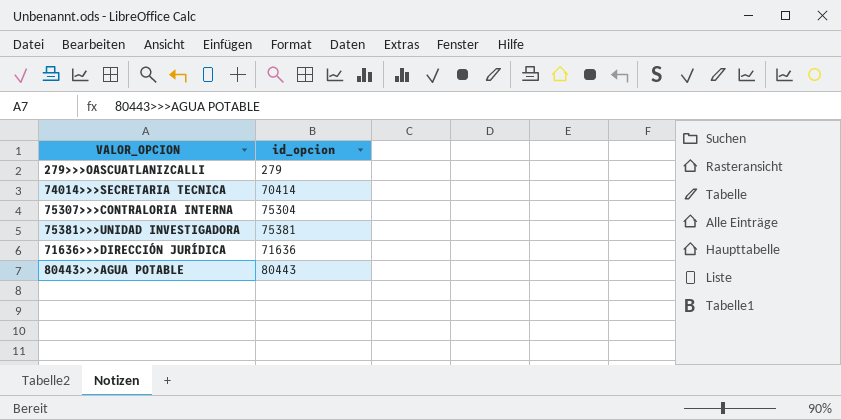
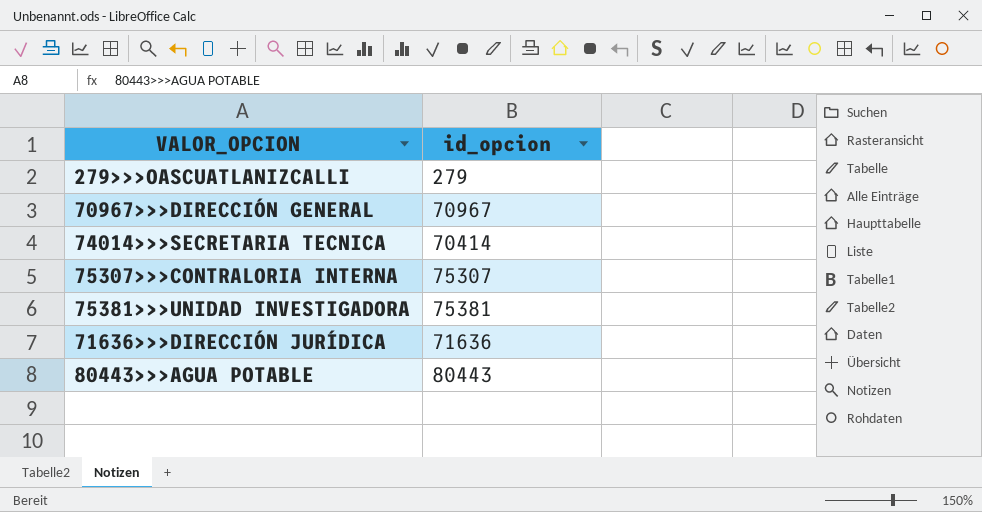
row 70967>>>DIRECCIÓN GENERAL: none -> 70967
75307>>>CONTRALORIA INTERNA | id_opcion: 75304 -> 75307

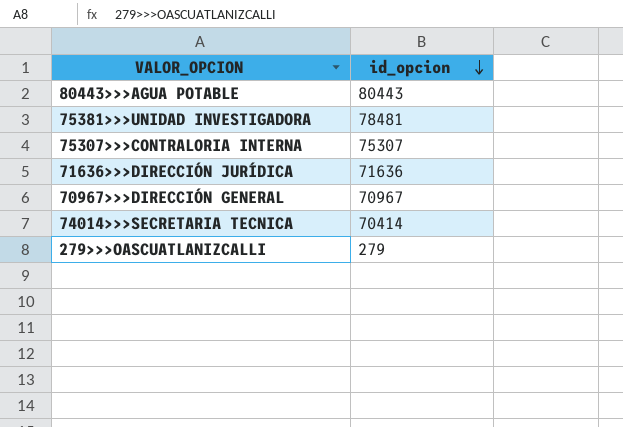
row order: none -> id_opcion descending
75381>>>UNIDAD INVESTIGADORA | id_opcion: 75381 -> 78481

